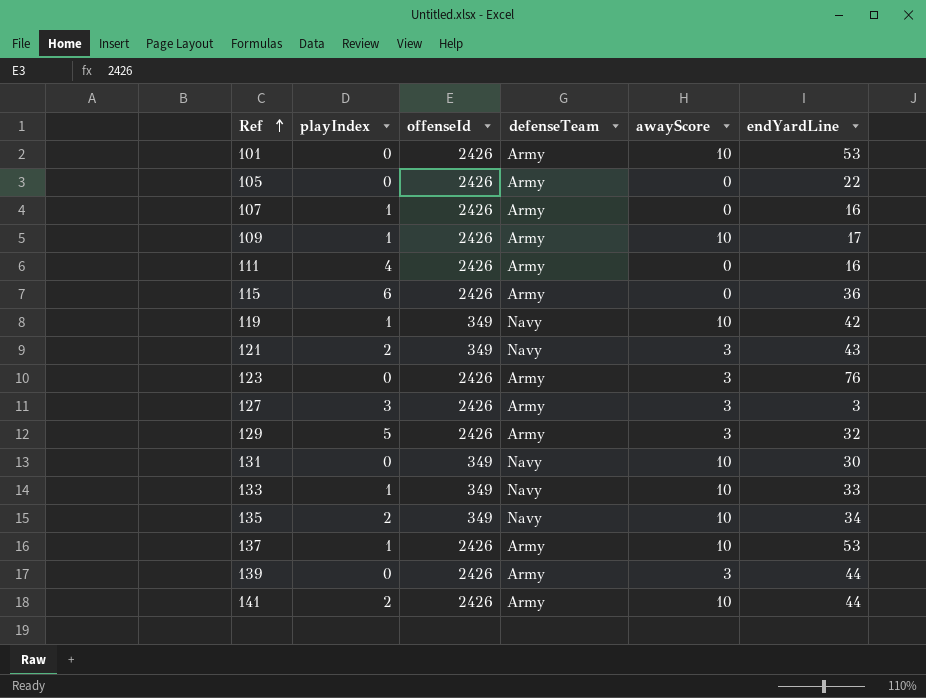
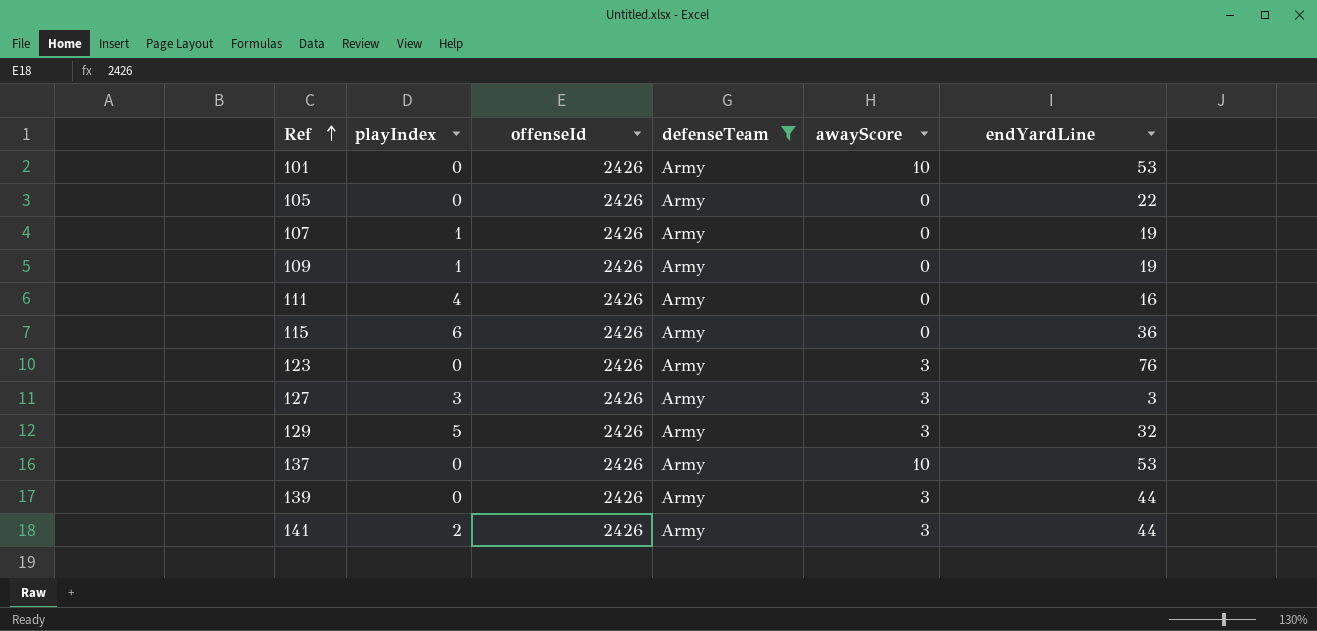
filter: none -> defenseTeam = Army
107 | endYardLine: 16 -> 19
109 | awayScore: 10 -> 0
109 | endYardLine: 17 -> 19
137 | playIndex: 1 -> 0
141 | awayScore: 10 -> 3

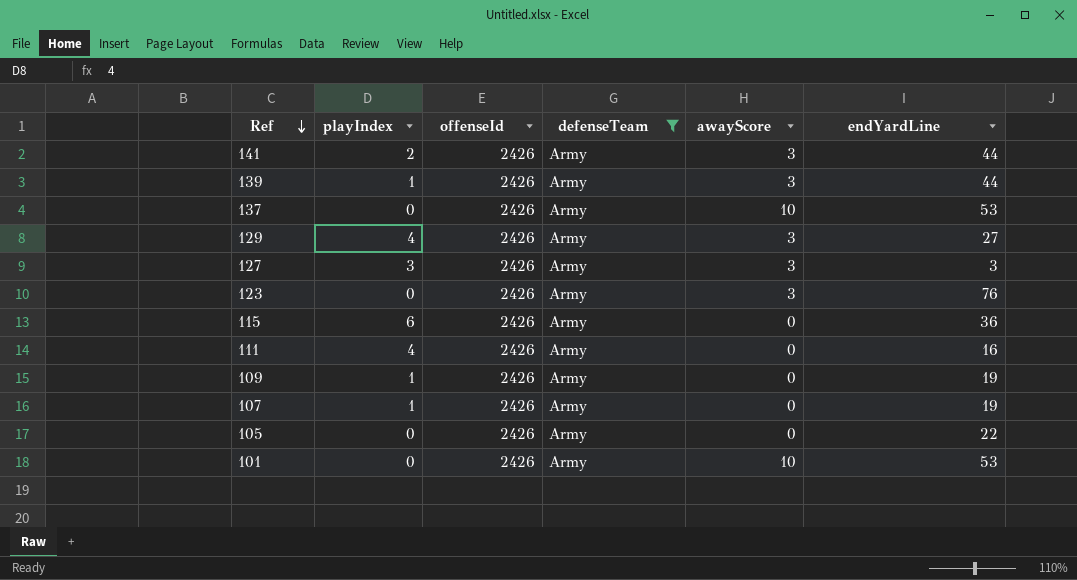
row order: Ref ascending -> Ref descending
139 | playIndex: 0 -> 1
129 | playIndex: 5 -> 4
129 | endYardLine: 32 -> 27

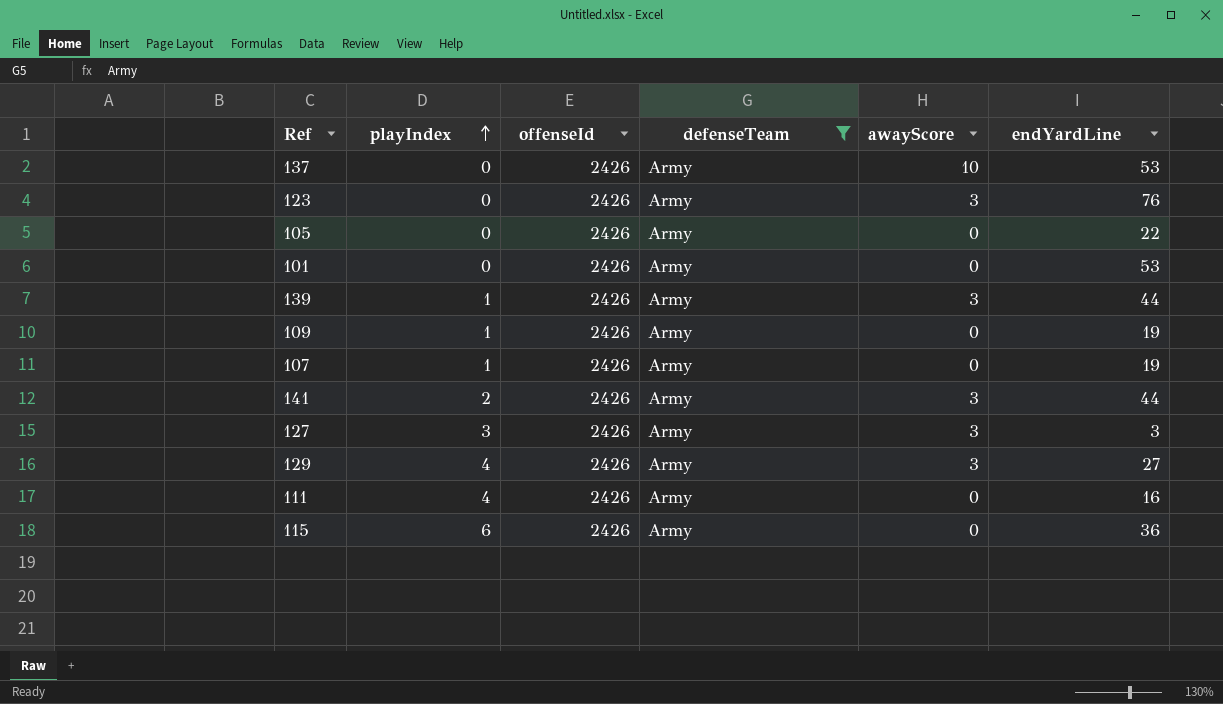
row order: Ref descending -> playIndex ascending
101 | awayScore: 10 -> 0

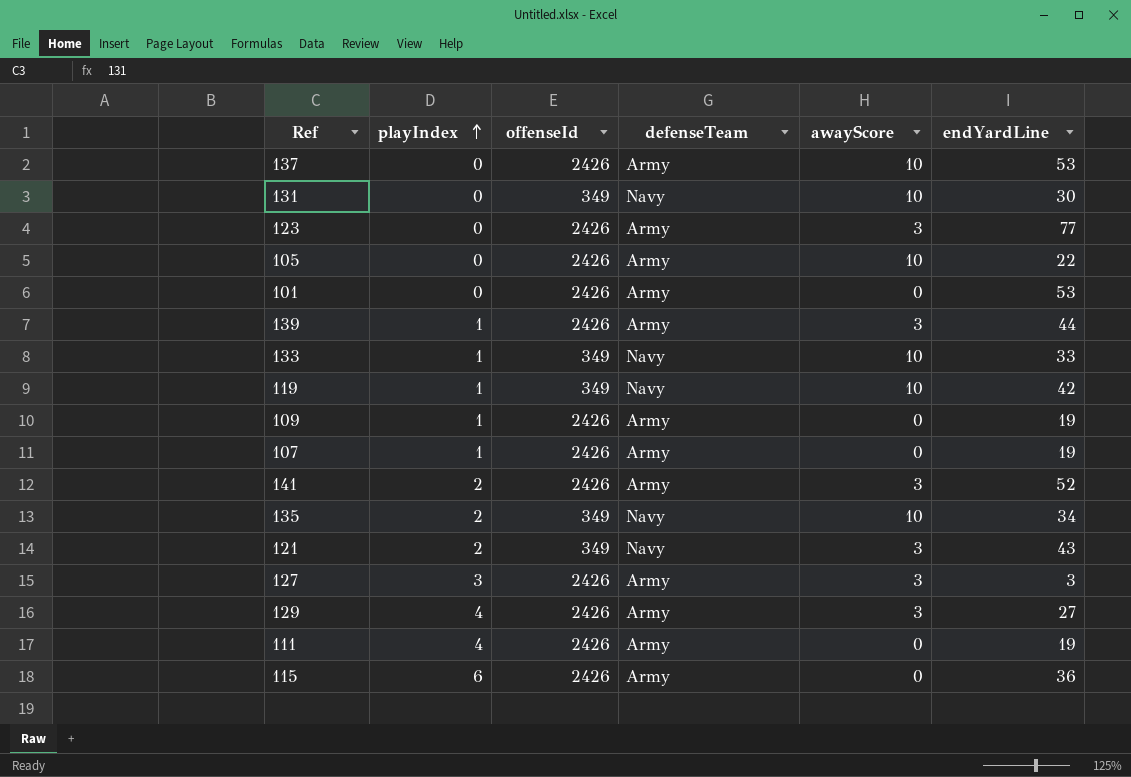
filter: defenseTeam = Army -> none
123 | endYardLine: 76 -> 77
105 | awayScore: 0 -> 10
141 | endYardLine: 44 -> 52
111 | endYardLine: 16 -> 19

